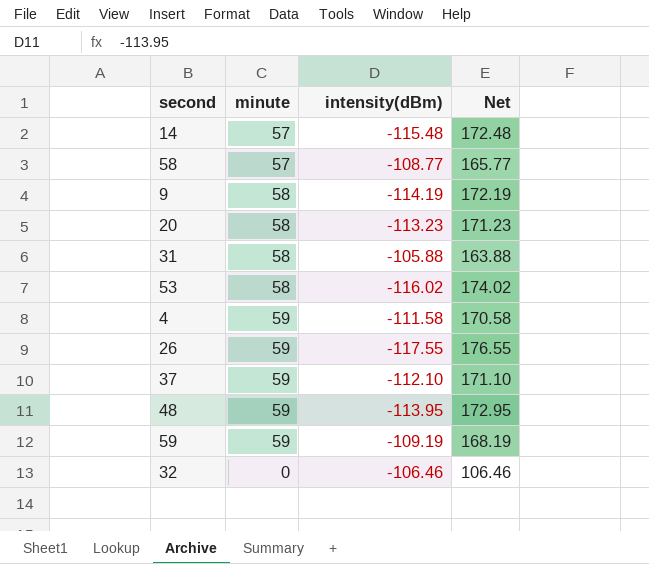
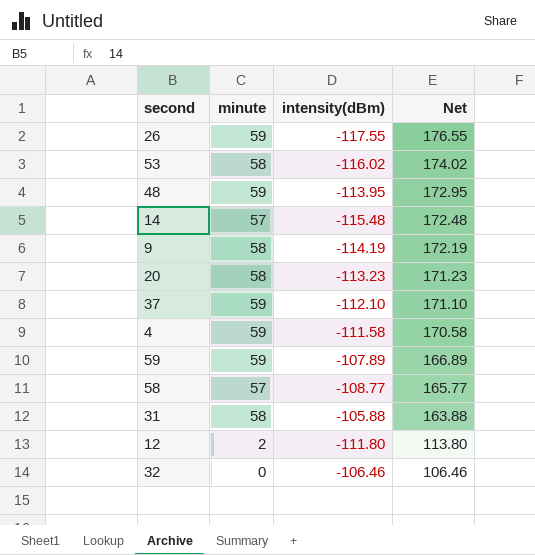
row order: none -> Net descending
59 | intensity(dBm): -109.19 -> -107.89
59 | Net: 168.19 -> 166.89
row 12: none -> 2 | -111.80 | 113.80

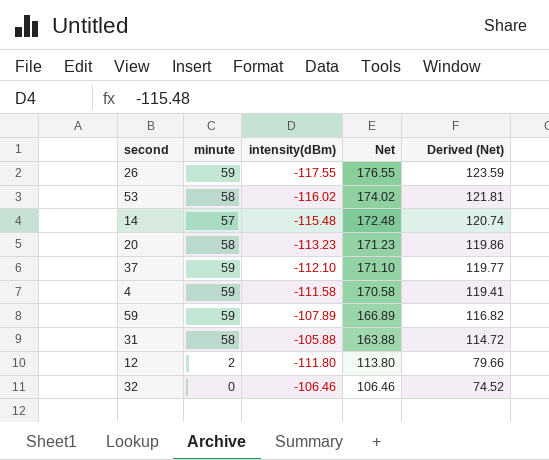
column Derived (Net) | formula: none -> [Net] * 0.7
row 48: 59 | -113.95 | 172.95 -> none
row 9: 58 | -114.19 | 172.19 -> none
row 58: 57 | -108.77 | 165.77 -> none

